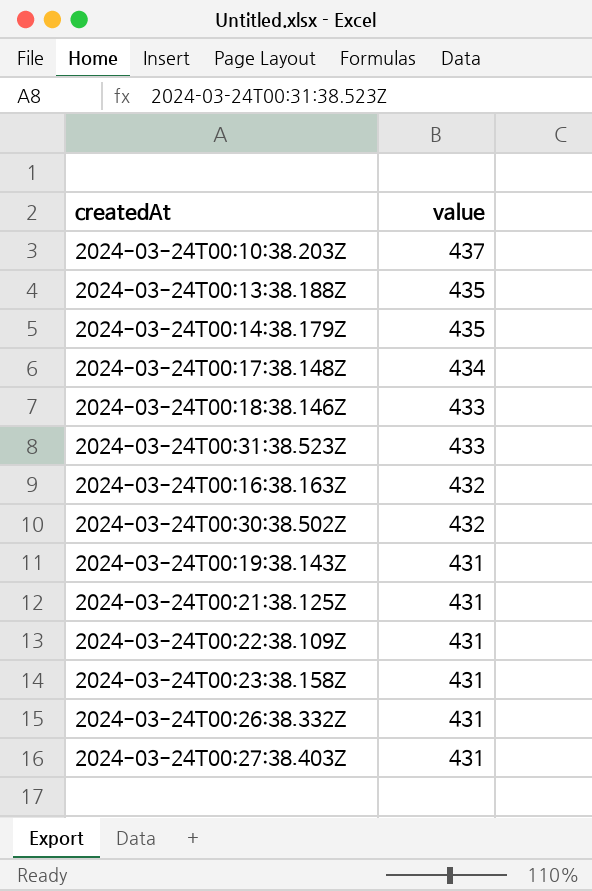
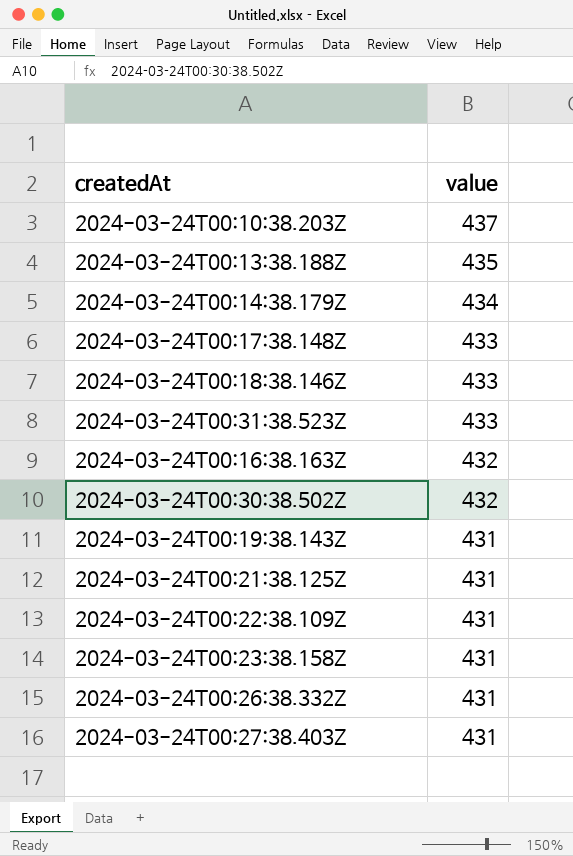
2024-03-24T00:14:38.179Z | value: 435 -> 434
2024-03-24T00:17:38.148Z | value: 434 -> 433

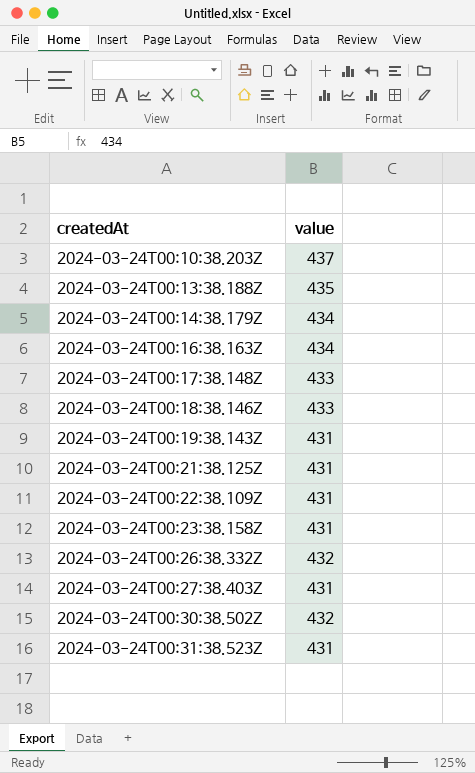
row order: value descending -> createdAt ascending
2024-03-24T00:16:38.163Z | value: 432 -> 434
2024-03-24T00:26:38.332Z | value: 431 -> 432
2024-03-24T00:31:38.523Z | value: 433 -> 431

